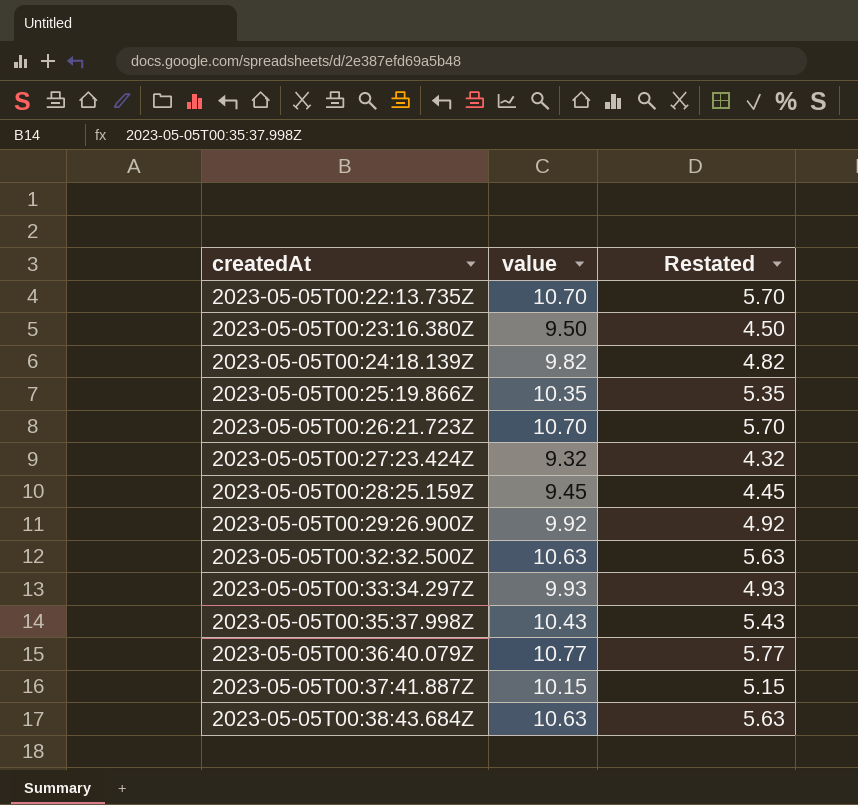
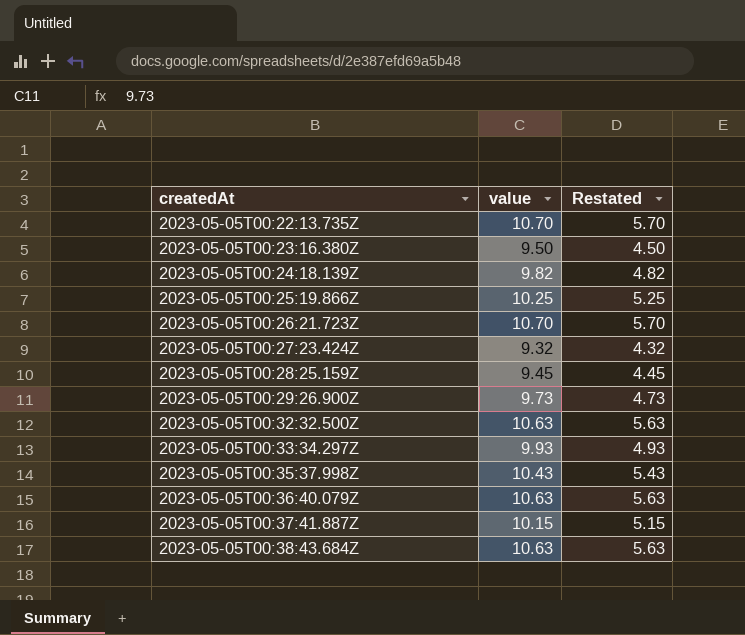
2023-05-05T00:25:19.866Z | value: 10.35 -> 10.25
2023-05-05T00:25:19.866Z | Restated: 5.35 -> 5.25
2023-05-05T00:29:26.900Z | value: 9.92 -> 9.73
2023-05-05T00:29:26.900Z | Restated: 4.92 -> 4.73
2023-05-05T00:36:40.079Z | value: 10.77 -> 10.63
2023-05-05T00:36:40.079Z | Restated: 5.77 -> 5.63

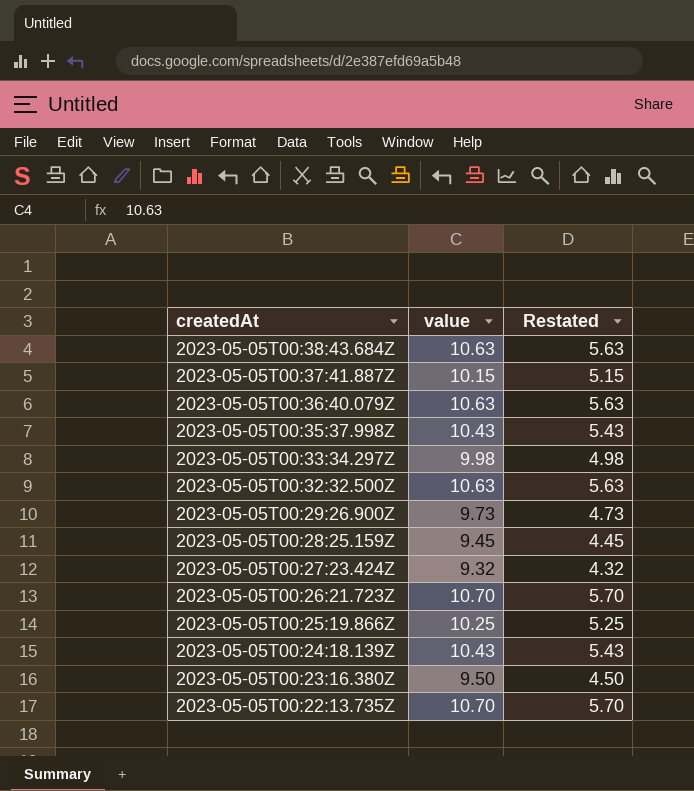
row order: createdAt ascending -> createdAt descending
2023-05-05T00:33:34.297Z | value: 9.93 -> 9.98
2023-05-05T00:33:34.297Z | Restated: 4.93 -> 4.98
2023-05-05T00:24:18.139Z | value: 9.82 -> 10.43
2023-05-05T00:24:18.139Z | Restated: 4.82 -> 5.43

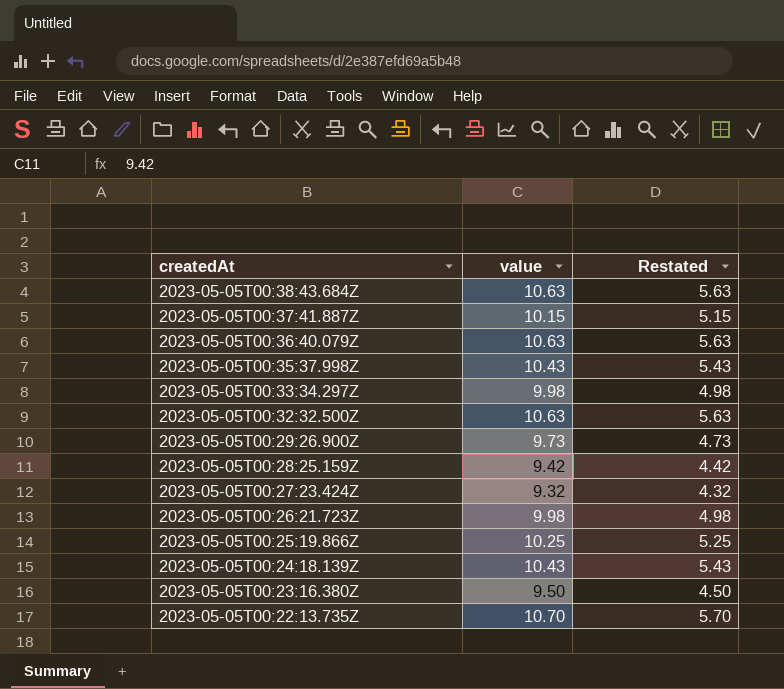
2023-05-05T00:28:25.159Z | value: 9.45 -> 9.42
2023-05-05T00:28:25.159Z | Restated: 4.45 -> 4.42
2023-05-05T00:26:21.723Z | value: 10.70 -> 9.98
2023-05-05T00:26:21.723Z | Restated: 5.70 -> 4.98

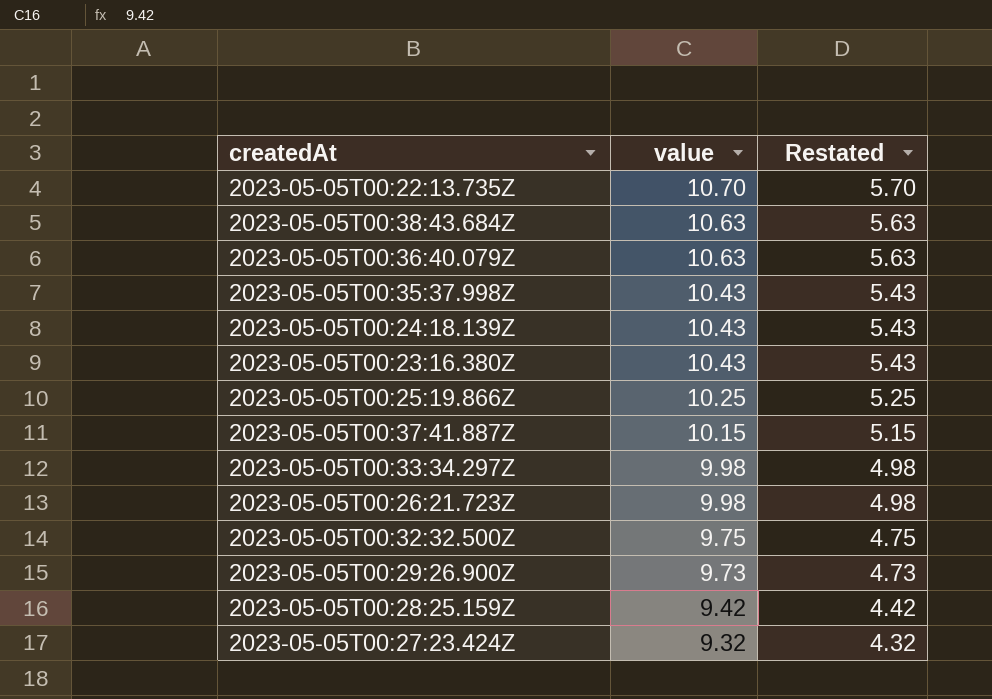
row order: createdAt descending -> value descending
2023-05-05T00:23:16.380Z | value: 9.50 -> 10.43
2023-05-05T00:23:16.380Z | Restated: 4.50 -> 5.43
2023-05-05T00:32:32.500Z | value: 10.63 -> 9.75
2023-05-05T00:32:32.500Z | Restated: 5.63 -> 4.75

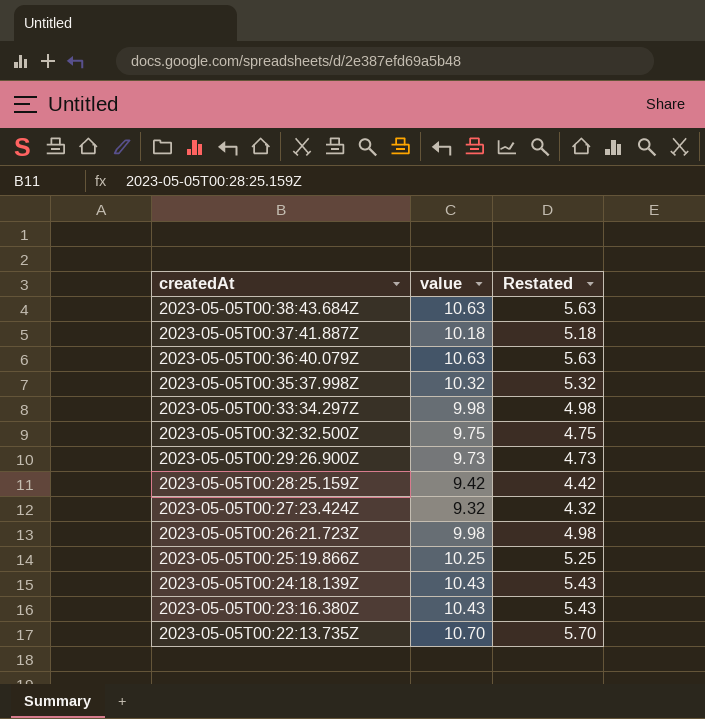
row order: value descending -> createdAt descending
2023-05-05T00:37:41.887Z | value: 10.15 -> 10.18
2023-05-05T00:37:41.887Z | Restated: 5.15 -> 5.18
2023-05-05T00:35:37.998Z | value: 10.43 -> 10.32
2023-05-05T00:35:37.998Z | Restated: 5.43 -> 5.32

